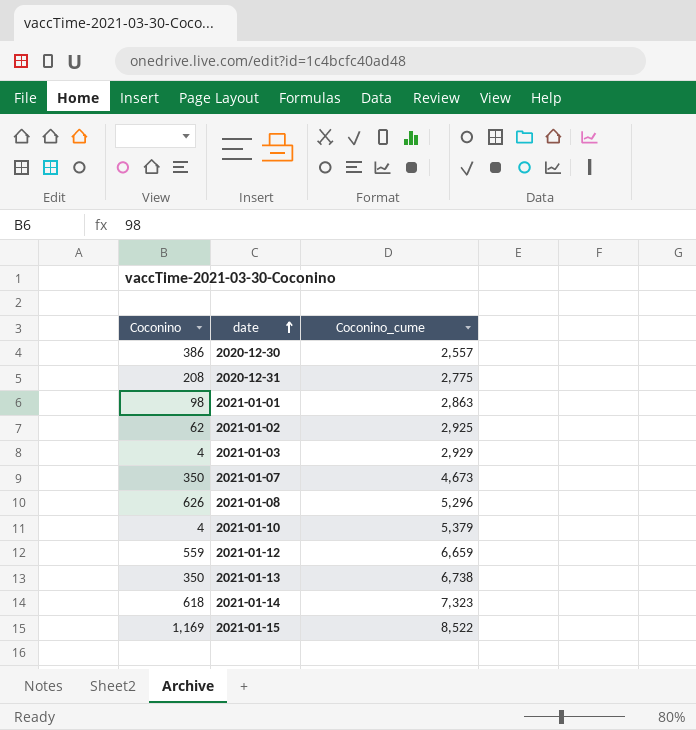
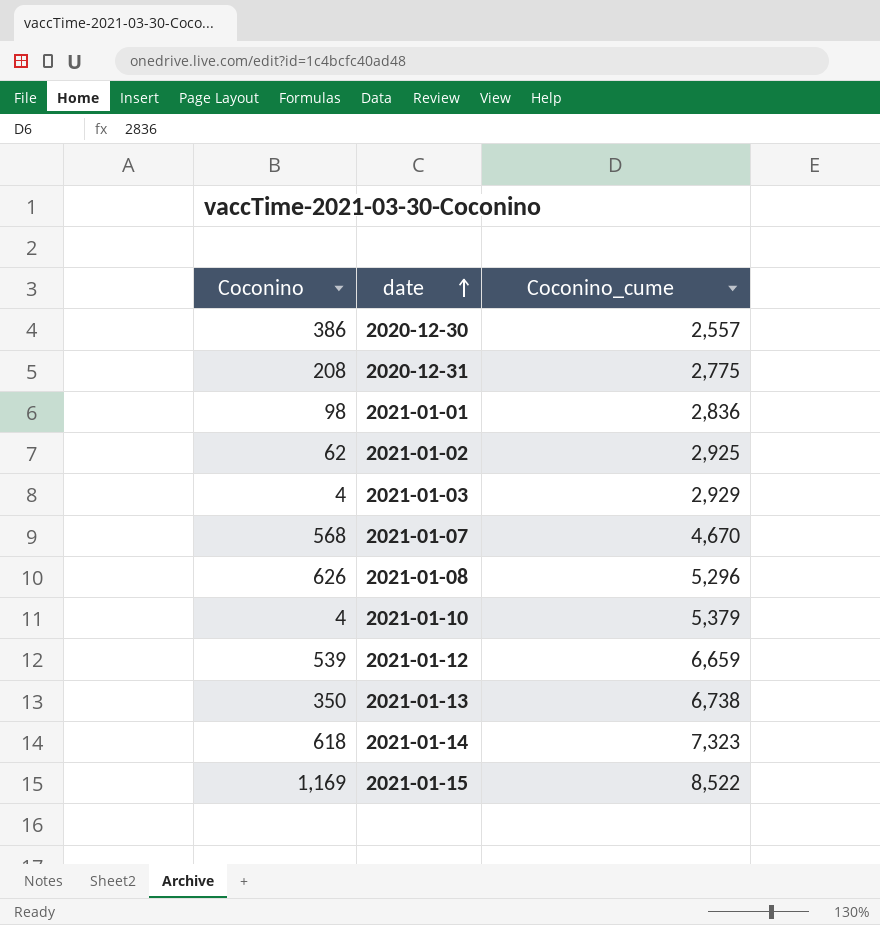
2021-01-01 | Coconino_cume: 2,863 -> 2,836
2021-01-07 | Coconino: 350 -> 568
2021-01-07 | Coconino_cume: 4,673 -> 4,670
2021-01-12 | Coconino: 559 -> 539

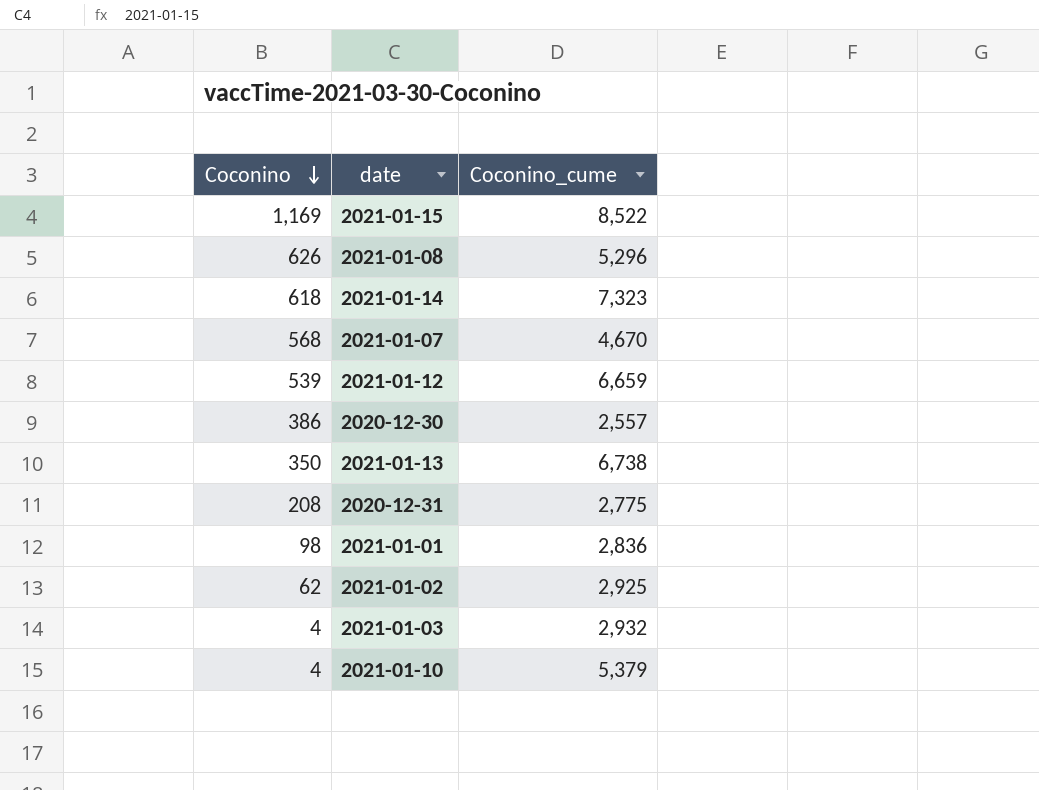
row order: date ascending -> Coconino descending
2021-01-03 | Coconino_cume: 2,929 -> 2,932

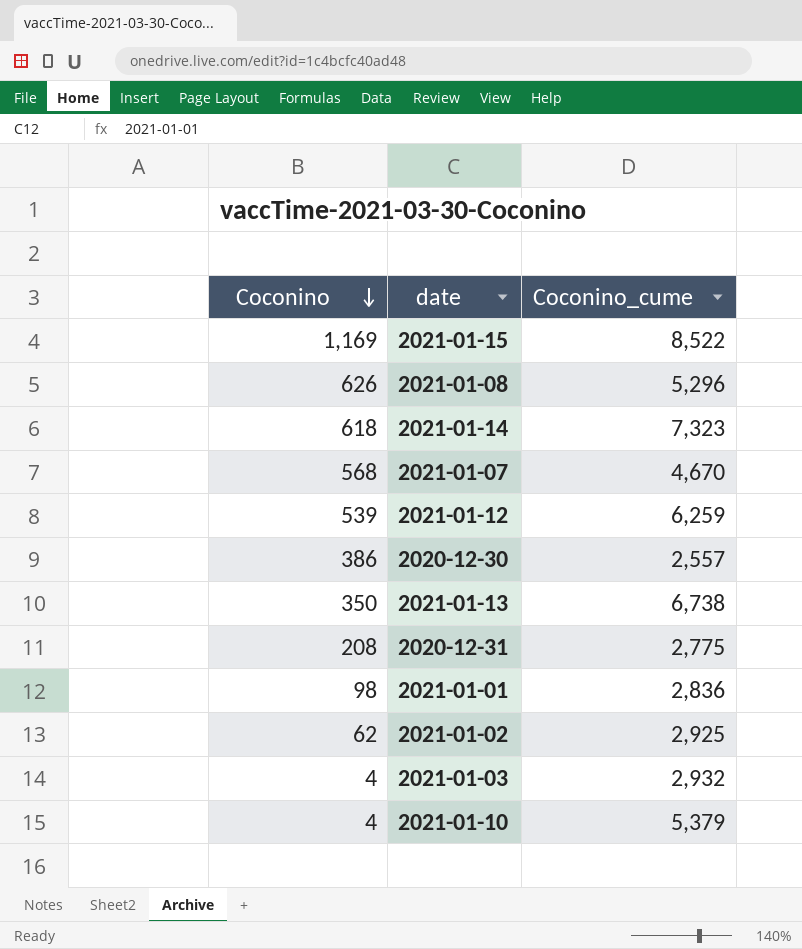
2021-01-12 | Coconino_cume: 6,659 -> 6,259

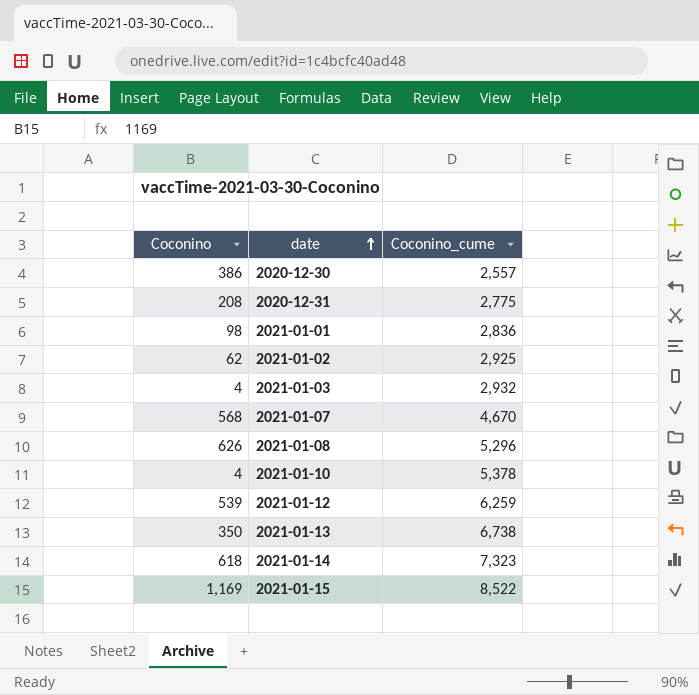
row order: Coconino descending -> date ascending
2021-01-10 | Coconino_cume: 5,379 -> 5,378

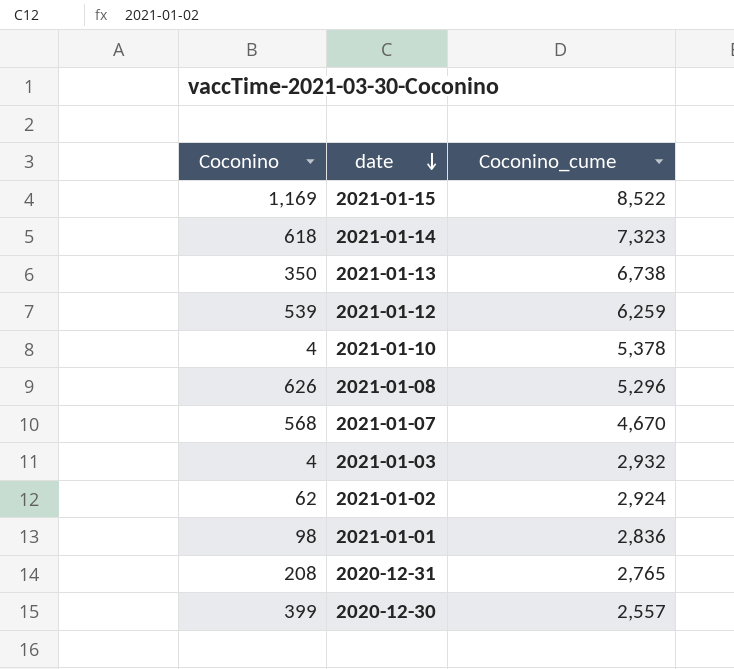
row order: date ascending -> date descending
2021-01-02 | Coconino_cume: 2,925 -> 2,924
2020-12-31 | Coconino_cume: 2,775 -> 2,765
2020-12-30 | Coconino: 386 -> 399

